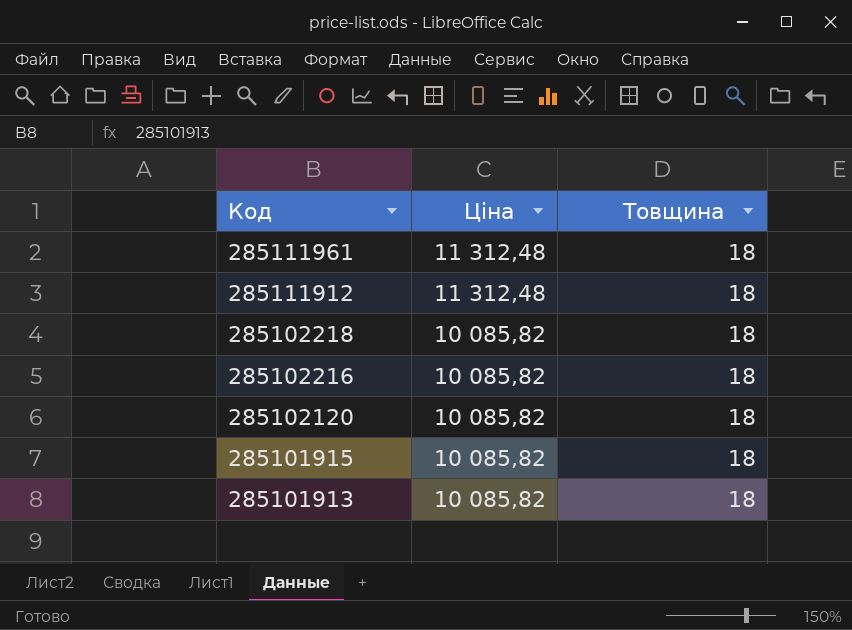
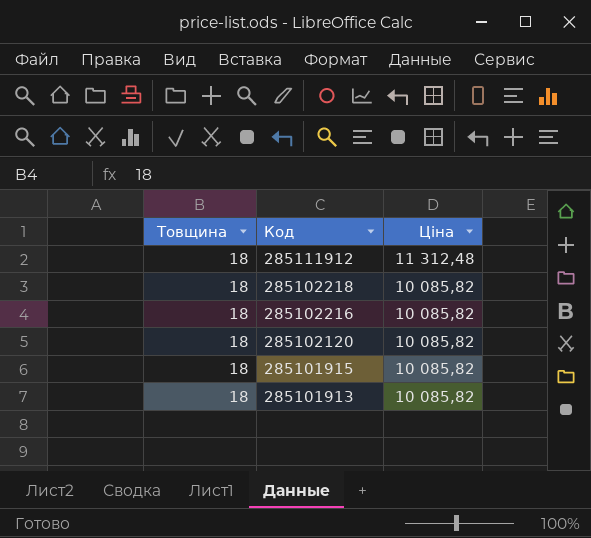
column Товщина | position: 3 -> 1
row 285111961: 11 312,48 | 18 -> none

